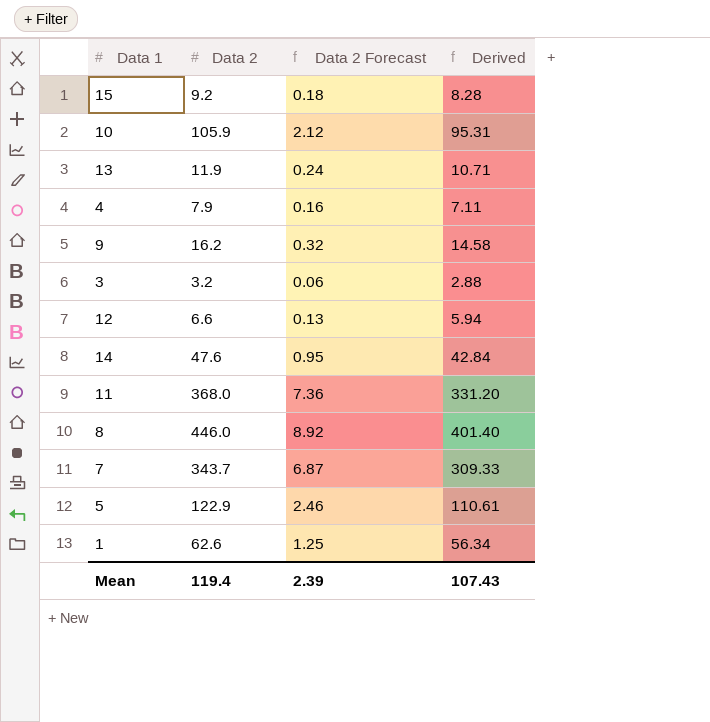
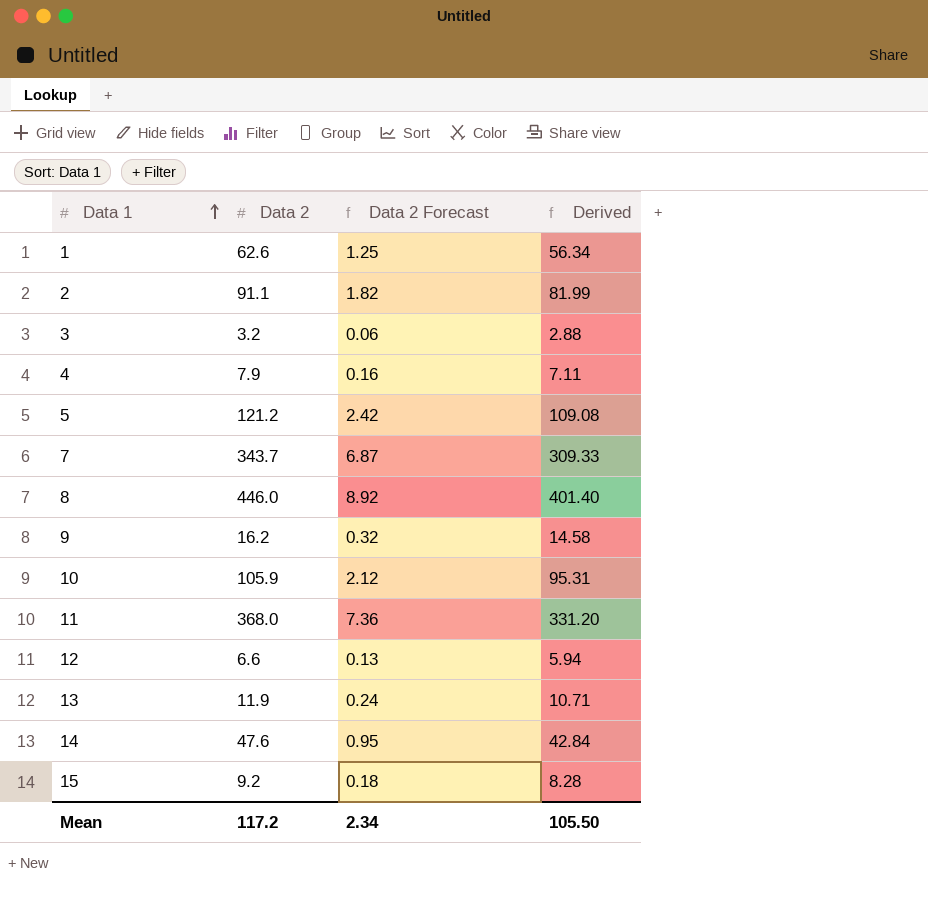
row order: none -> Data 1 ascending
row 2: none -> 91.1 | 1.82 | 81.99
5 | Data 2: 122.9 -> 121.2
5 | Data 2 Forecast: 2.46 -> 2.42
5 | Derived: 110.61 -> 109.08
Mean | Data 2: 119.4 -> 117.2
Mean | Data 2 Forecast: 2.39 -> 2.34
Mean | Derived: 107.43 -> 105.50

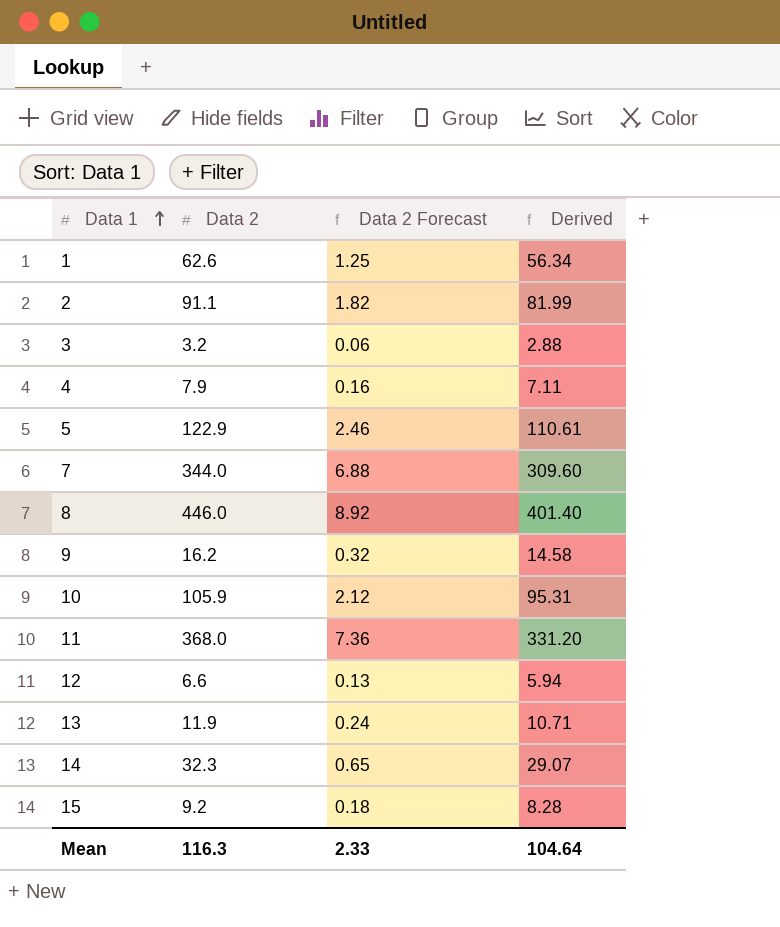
5 | Data 2: 121.2 -> 122.9
5 | Data 2 Forecast: 2.42 -> 2.46
5 | Derived: 109.08 -> 110.61
7 | Data 2: 343.7 -> 344.0
7 | Data 2 Forecast: 6.87 -> 6.88
7 | Derived: 309.33 -> 309.60
14 | Data 2: 47.6 -> 32.3
14 | Data 2 Forecast: 0.95 -> 0.65
14 | Derived: 42.84 -> 29.07
Mean | Data 2: 117.2 -> 116.3
Mean | Data 2 Forecast: 2.34 -> 2.33
Mean | Derived: 105.50 -> 104.64

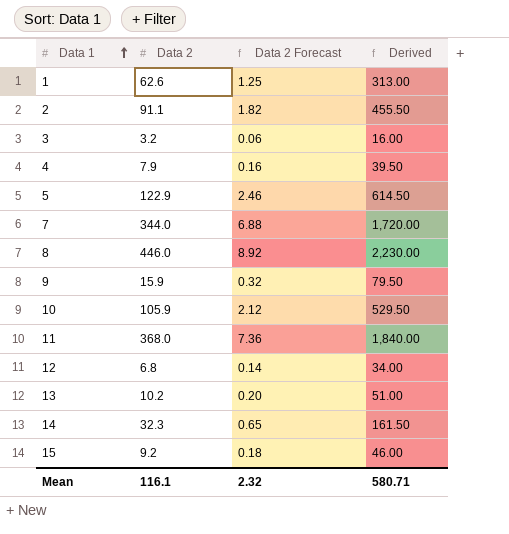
column Derived | formula: [Data 2] * 0.9 -> [Data 2] * 5
9 | Data 2: 16.2 -> 15.9
12 | Data 2: 6.6 -> 6.8
12 | Data 2 Forecast: 0.13 -> 0.14
13 | Data 2: 11.9 -> 10.2
13 | Data 2 Forecast: 0.24 -> 0.20
Mean | Data 2: 116.3 -> 116.1
Mean | Data 2 Forecast: 2.33 -> 2.32
Mean | Derived: 104.64 -> 580.71

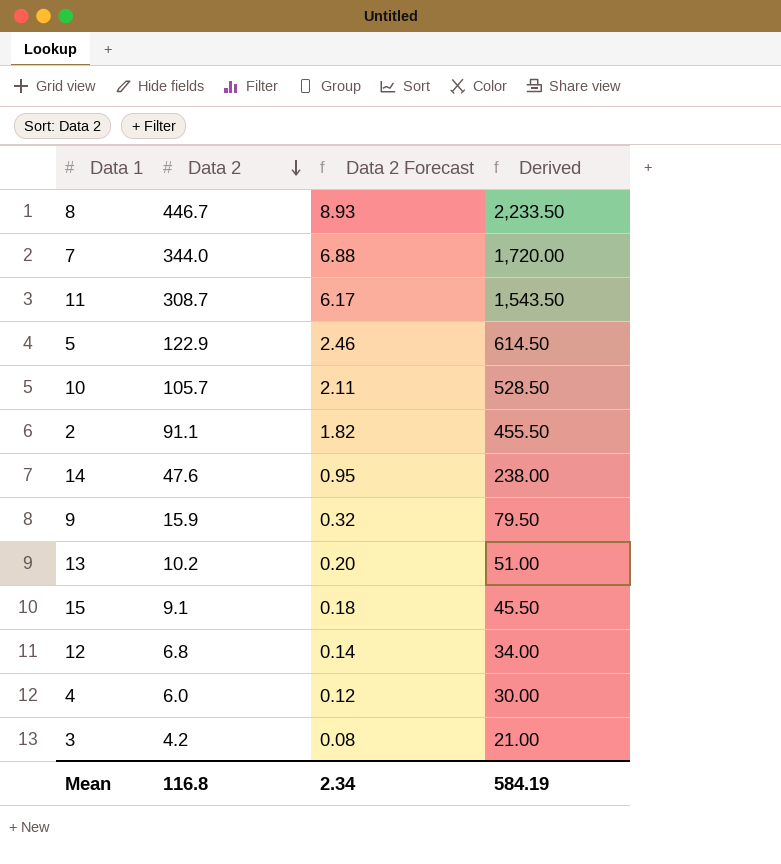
row order: Data 1 ascending -> Data 2 descending
row 1: 62.6 | 1.25 | 313.00 -> none
8 | Data 2: 446.0 -> 446.7
8 | Data 2 Forecast: 8.92 -> 8.93
8 | Derived: 2,230.00 -> 2,233.50
11 | Data 2: 368.0 -> 308.7
11 | Data 2 Forecast: 7.36 -> 6.17
11 | Derived: 1,840.00 -> 1,543.50
10 | Data 2: 105.9 -> 105.7
10 | Data 2 Forecast: 2.12 -> 2.11
10 | Derived: 529.50 -> 528.50
14 | Data 2: 32.3 -> 47.6
14 | Data 2 Forecast: 0.65 -> 0.95
14 | Derived: 161.50 -> 238.00
15 | Data 2: 9.2 -> 9.1
15 | Derived: 46.00 -> 45.50
4 | Data 2: 7.9 -> 6.0
4 | Data 2 Forecast: 0.16 -> 0.12
4 | Derived: 39.50 -> 30.00
3 | Data 2: 3.2 -> 4.2
3 | Data 2 Forecast: 0.06 -> 0.08
3 | Derived: 16.00 -> 21.00
Mean | Data 2: 116.1 -> 116.8
Mean | Data 2 Forecast: 2.32 -> 2.34
Mean | Derived: 580.71 -> 584.19

